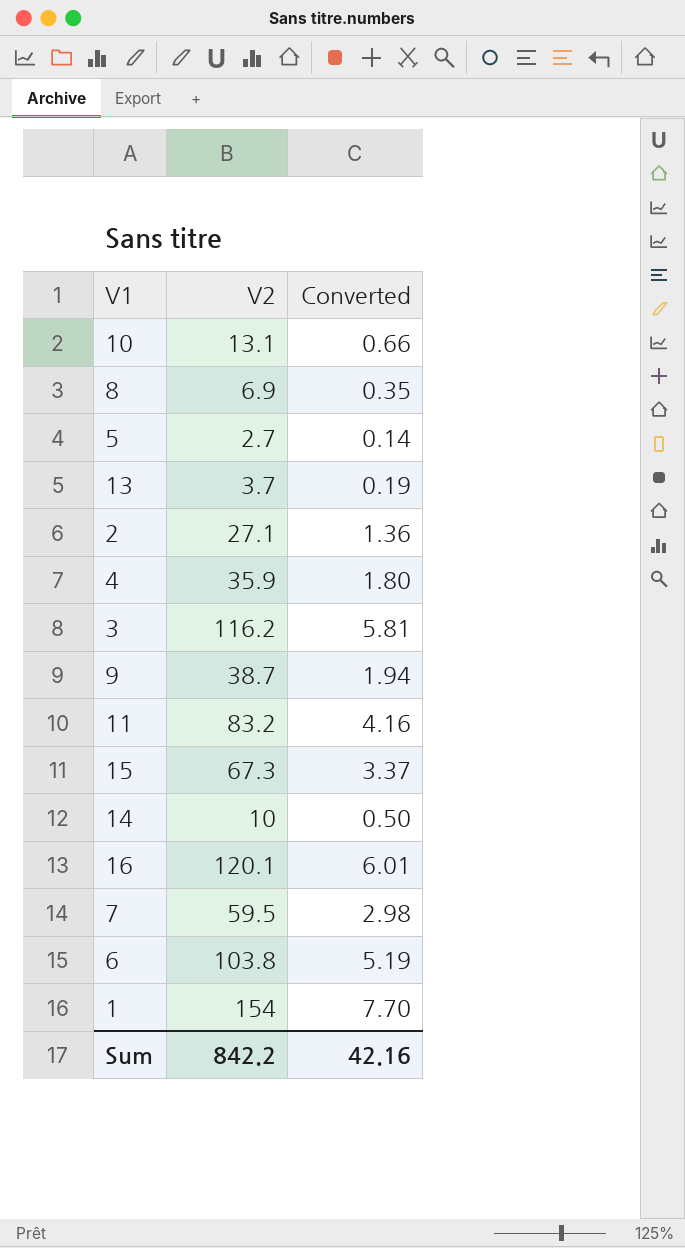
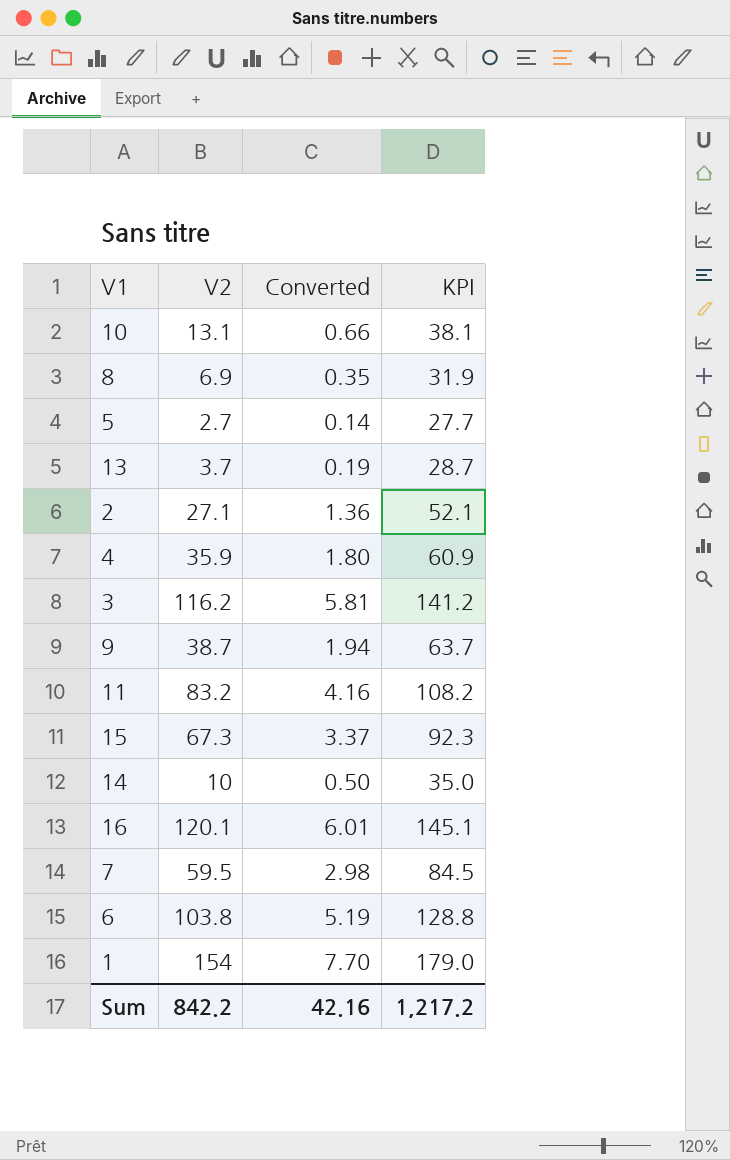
column KPI | formula: none -> [V2] + 25

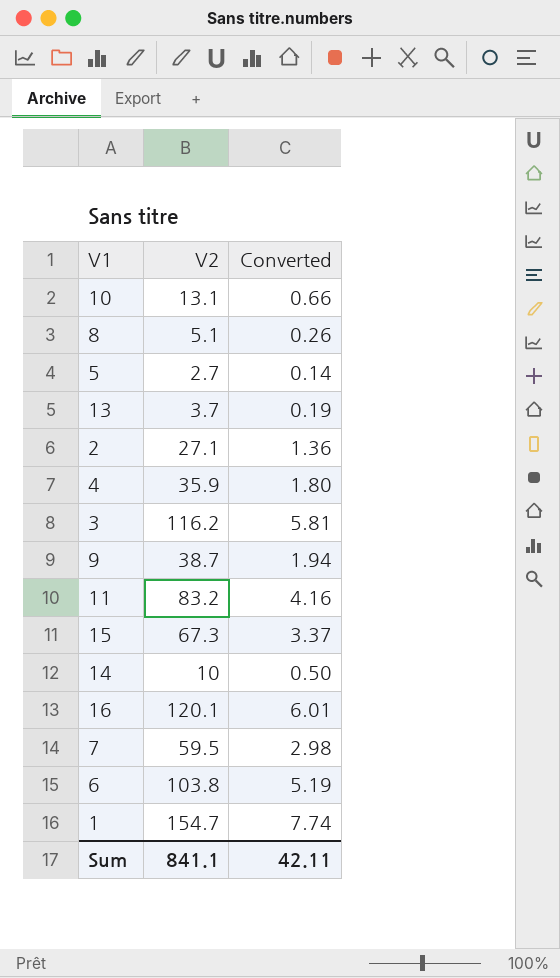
column KPI | formula: [V2] + 25 -> none
8 | V2: 6.9 -> 5.1
8 | Converted: 0.35 -> 0.26
1 | V2: 154 -> 154.7
1 | Converted: 7.70 -> 7.74
Sum | V2: 842.2 -> 841.1
Sum | Converted: 42.16 -> 42.11

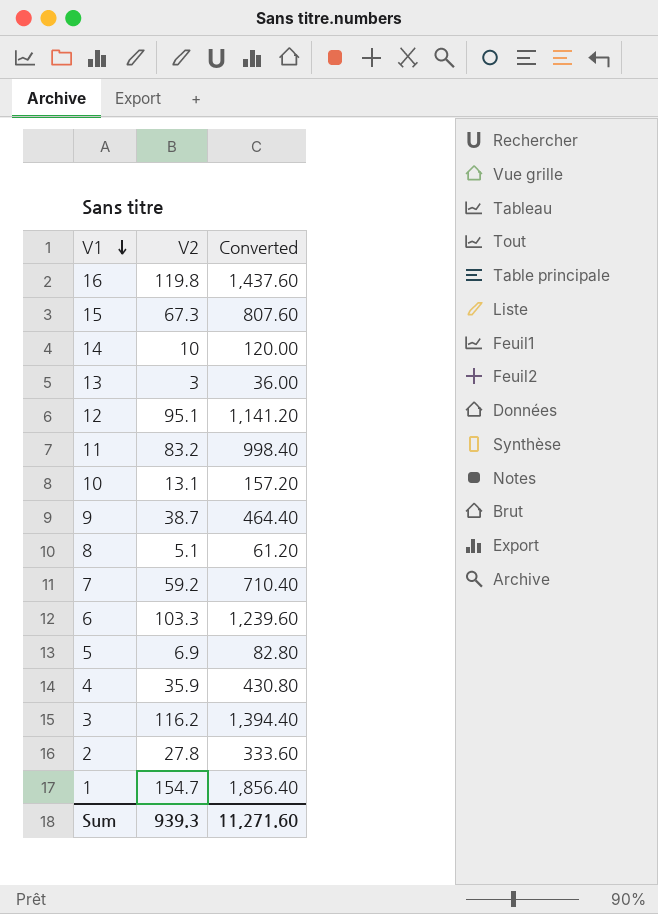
row order: none -> V1 descending
column Converted | formula: [V2] * 0.05 -> [V2] * 12
16 | V2: 120.1 -> 119.8
13 | V2: 3.7 -> 3
row 12: none -> 95.1 | 1,141.20
7 | V2: 59.5 -> 59.2
6 | V2: 103.8 -> 103.3
5 | V2: 2.7 -> 6.9
2 | V2: 27.1 -> 27.8
Sum | V2: 841.1 -> 939.3
Sum | Converted: 42.11 -> 11,271.60

